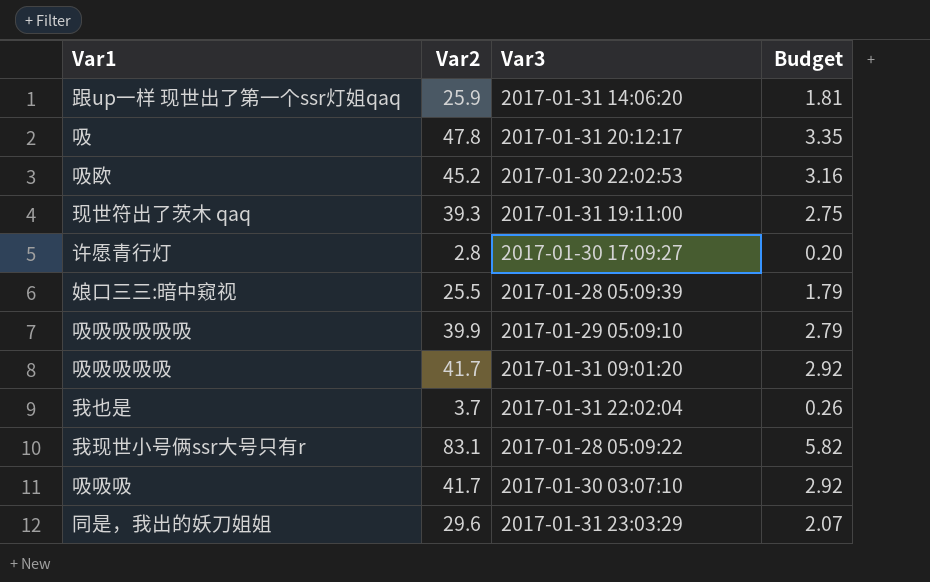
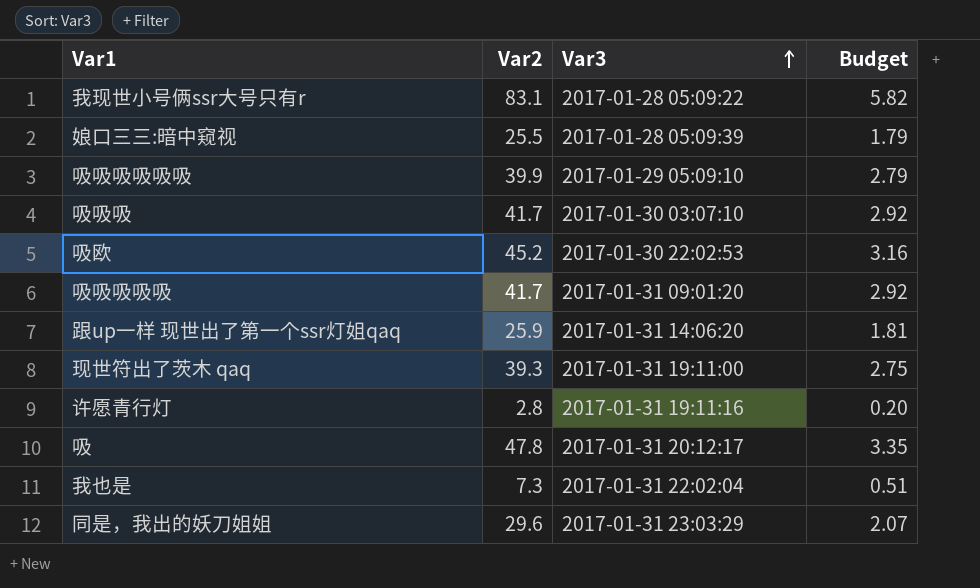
row order: none -> Var3 ascending
许愿青行灯 | Var3: 2017-01-30 17:09:27 -> 2017-01-31 19:11:16
我也是 | Var2: 3.7 -> 7.3
我也是 | Budget: 0.26 -> 0.51

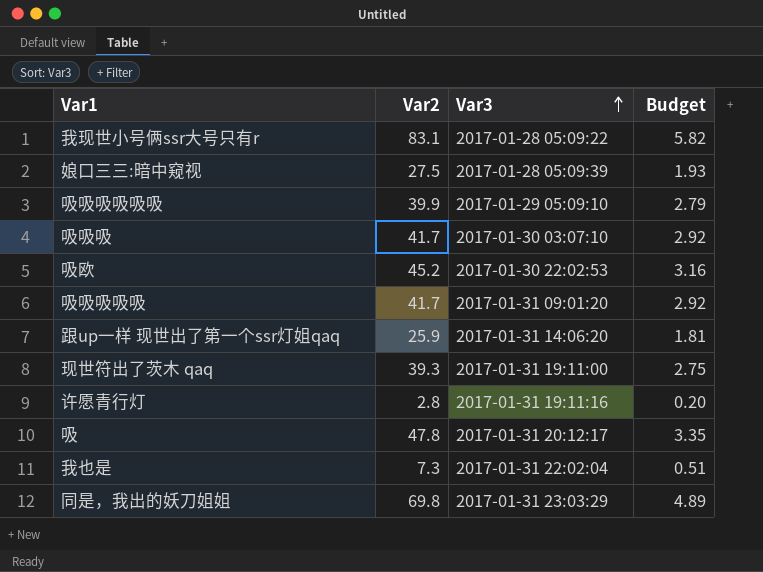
娘口三三:暗中窥视 | Var2: 25.5 -> 27.5
娘口三三:暗中窥视 | Budget: 1.79 -> 1.93
同是，我出的妖刀姐姐 | Var2: 29.6 -> 69.8
同是，我出的妖刀姐姐 | Budget: 2.07 -> 4.89

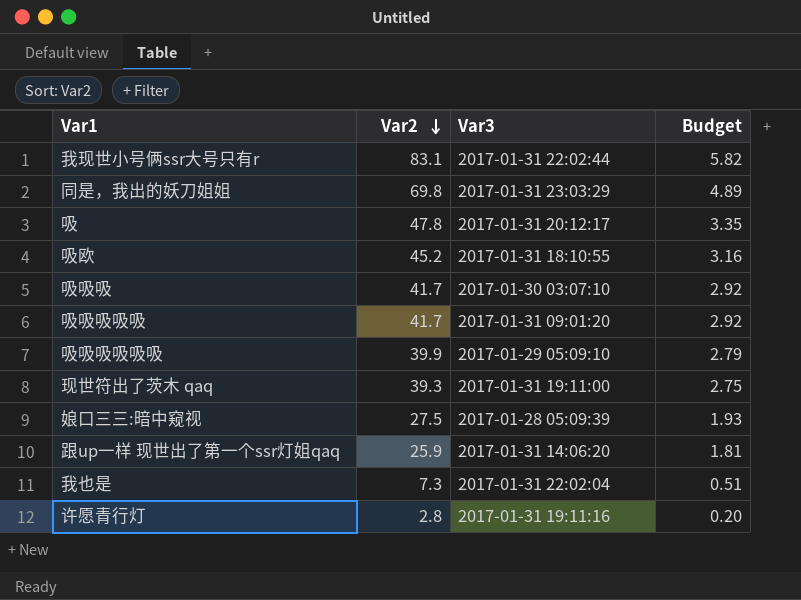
row order: Var3 ascending -> Var2 descending
我现世小号俩ssr大号只有r | Var3: 2017-01-28 05:09:22 -> 2017-01-31 22:02:44
吸欧 | Var3: 2017-01-30 22:02:53 -> 2017-01-31 18:10:55

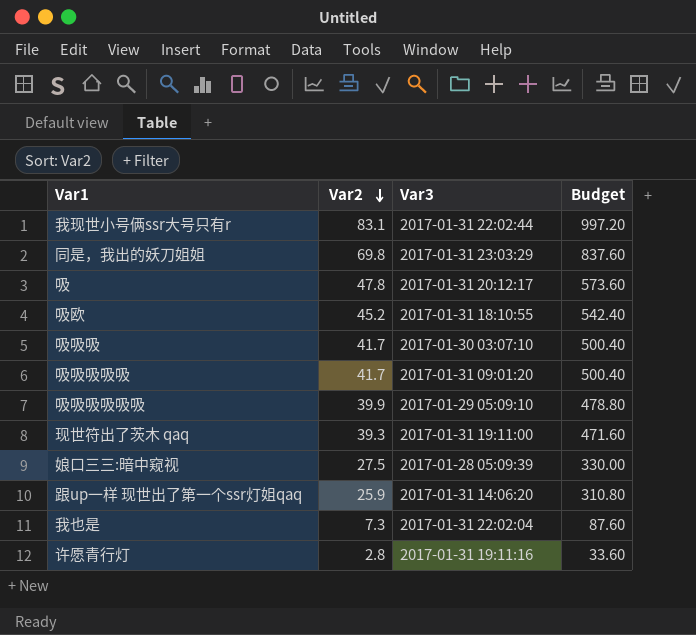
column Budget | formula: [Var2] * 0.07 -> [Var2] * 12

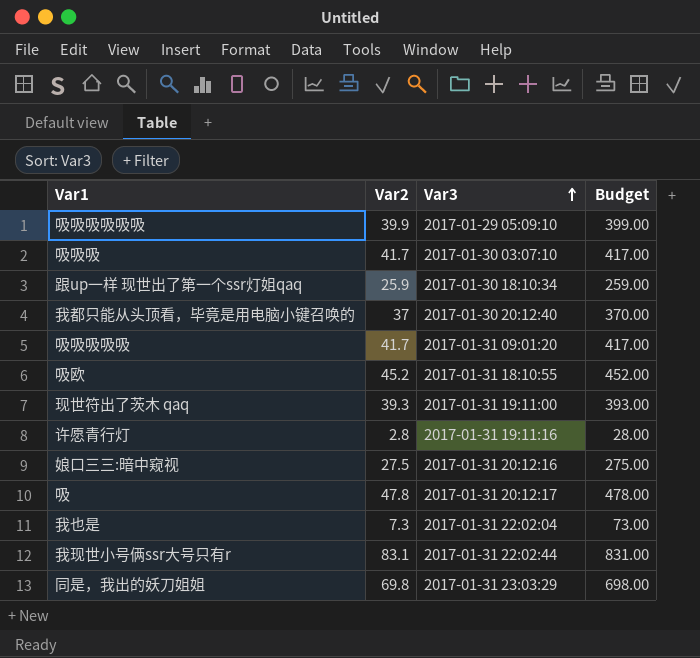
row order: Var2 descending -> Var3 ascending
column Budget | formula: [Var2] * 12 -> [Var2] * 10
跟up一样 现世出了第一个ssr灯姐qaq | Var3: 2017-01-31 14:06:20 -> 2017-01-30 18:10:34
row 我都只能从头顶看，毕竟是用电脑小键召唤的: none -> 37 | 2017-01-30 20:12:40 | 370.00
娘口三三:暗中窥视 | Var3: 2017-01-28 05:09:39 -> 2017-01-31 20:12:16

